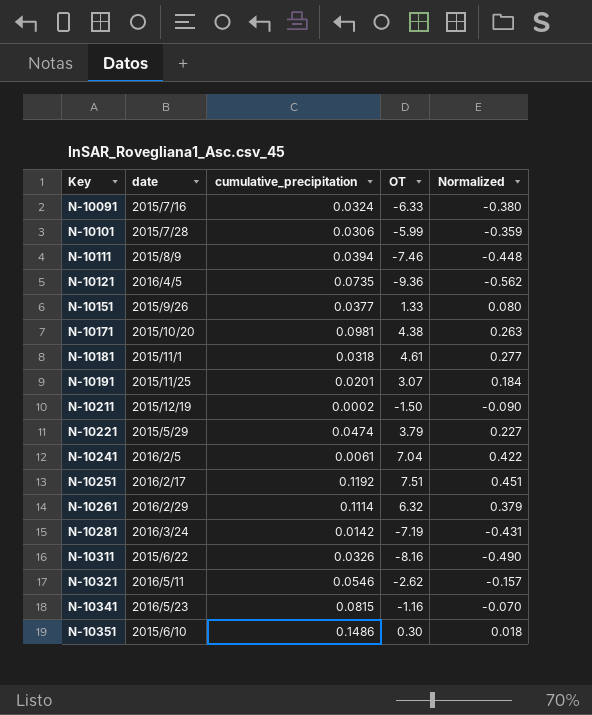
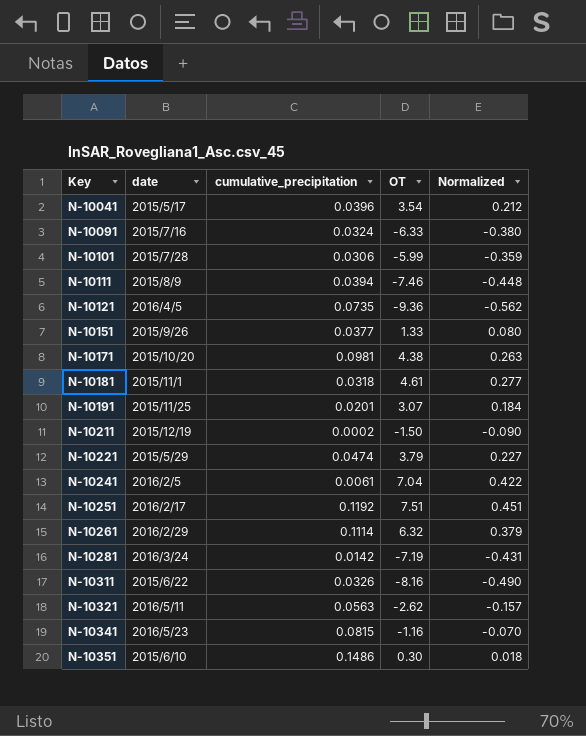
row N-10041: none -> 2015/5/17 | 0.0396 | 3.54 | 0.212
N-10321 | cumulative_precipitation: 0.0546 -> 0.0563

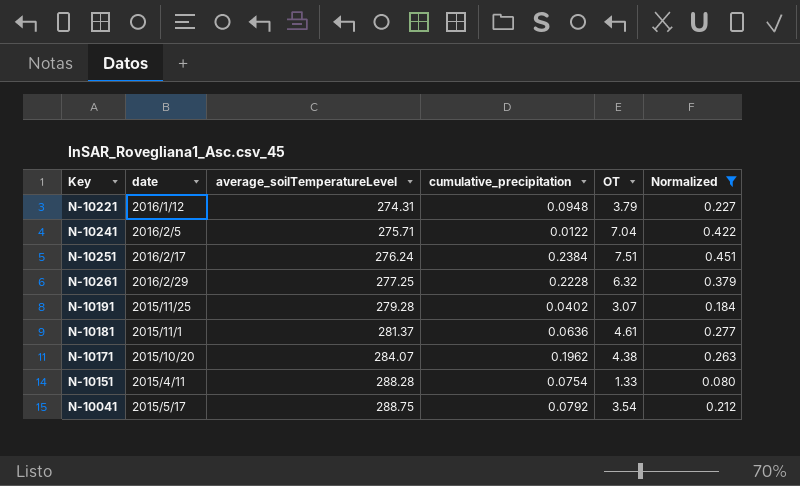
filter: none -> Normalized >= 0.080
row order: Key ascending -> average_soilTemperatureLevel ascending
column average_soilTemperatureLevel | position: none -> 3
N-10221 | date: 2015/5/29 -> 2016/1/12
N-10221 | cumulative_precipitation: 0.0474 -> 0.0948
N-10241 | cumulative_precipitation: 0.0061 -> 0.0122
N-10251 | cumulative_precipitation: 0.1192 -> 0.2384
N-10261 | cumulative_precipitation: 0.1114 -> 0.2228
N-10191 | cumulative_precipitation: 0.0201 -> 0.0402
N-10181 | cumulative_precipitation: 0.0318 -> 0.0636
N-10171 | cumulative_precipitation: 0.0981 -> 0.1962
N-10151 | date: 2015/9/26 -> 2015/4/11
N-10151 | cumulative_precipitation: 0.0377 -> 0.0754
N-10041 | cumulative_precipitation: 0.0396 -> 0.0792

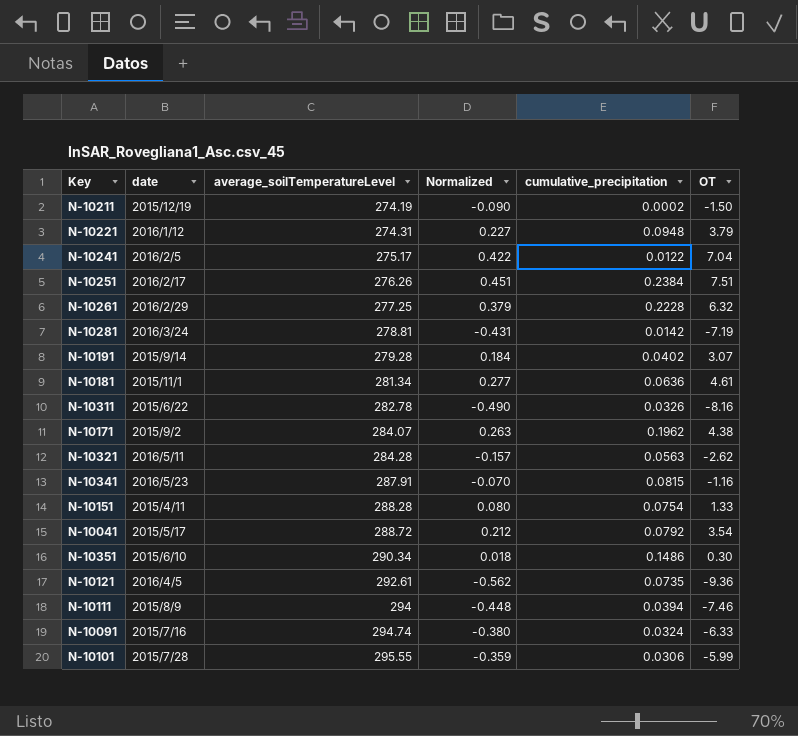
filter: Normalized >= 0.080 -> none
column Normalized | position: 6 -> 4
N-10241 | average_soilTemperatureLevel: 275.71 -> 275.17
N-10251 | average_soilTemperatureLevel: 276.24 -> 276.26
N-10191 | date: 2015/11/25 -> 2015/9/14
N-10181 | average_soilTemperatureLevel: 281.37 -> 281.34
N-10171 | date: 2015/10/20 -> 2015/9/2
N-10041 | average_soilTemperatureLevel: 288.75 -> 288.72

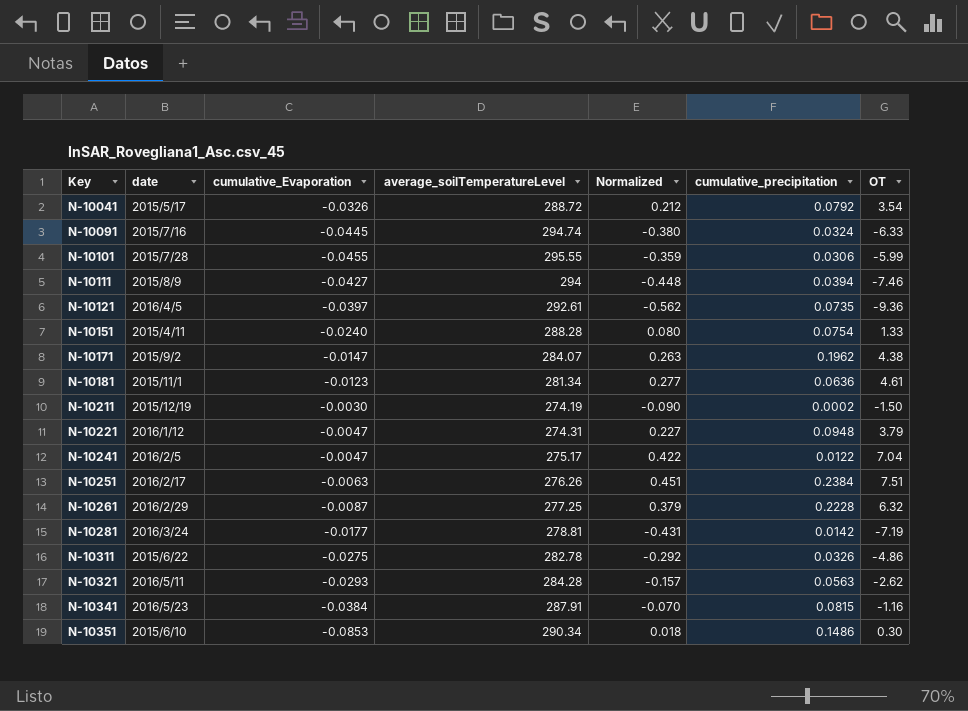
row order: average_soilTemperatureLevel ascending -> Key ascending
column cumulative_Evaporation | position: none -> 3
row N-10191: 2015/9/14 | 279.28 | 0.184 | 0.0402 | 3.07 -> none
N-10311 | Normalized: -0.490 -> -0.292
N-10311 | OT: -8.16 -> -4.86

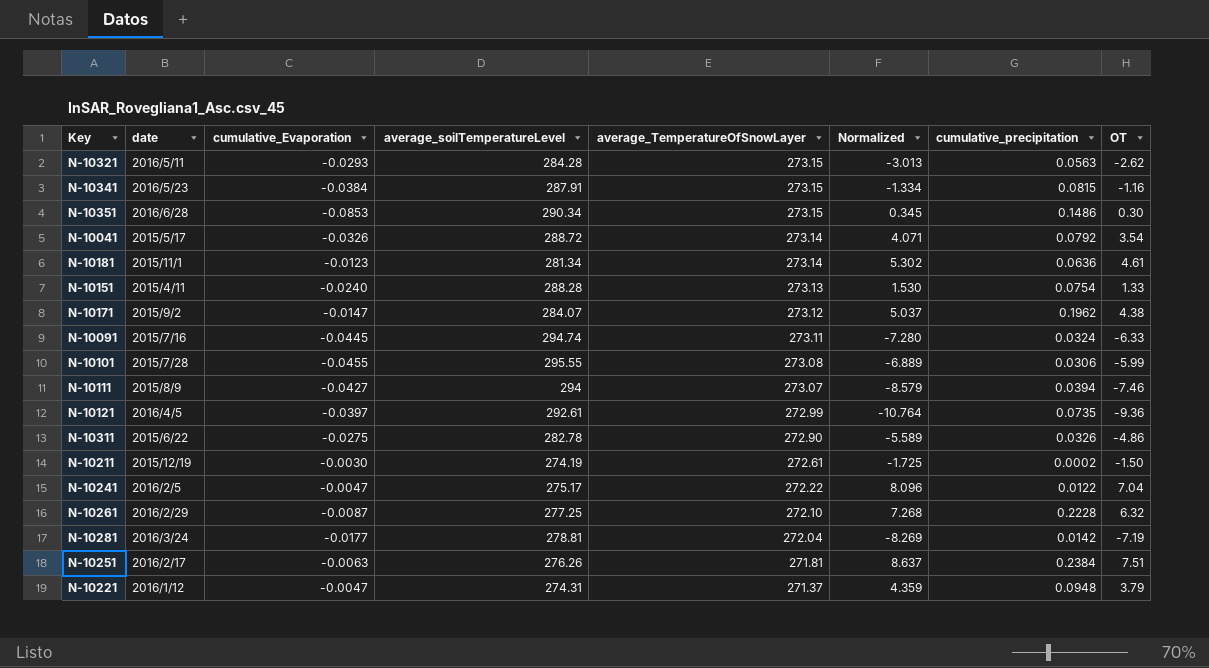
row order: Key ascending -> average_TemperatureOfSnowLayer descending
column average_TemperatureOfSnowLayer | position: none -> 5
column Normalized | formula: [OT] * 0.06 -> [OT] * 1.15
N-10351 | date: 2015/6/10 -> 2016/6/28

